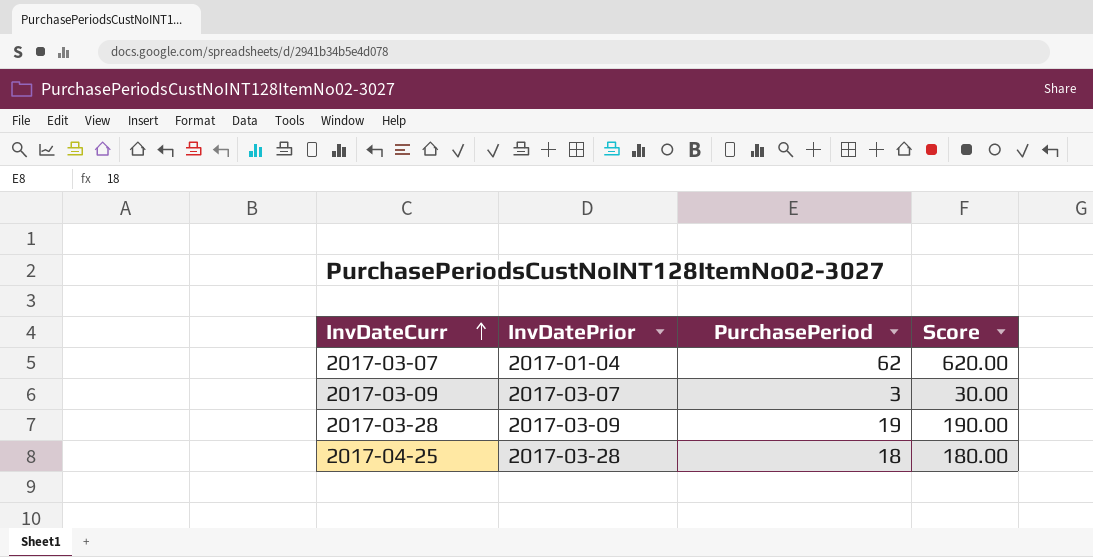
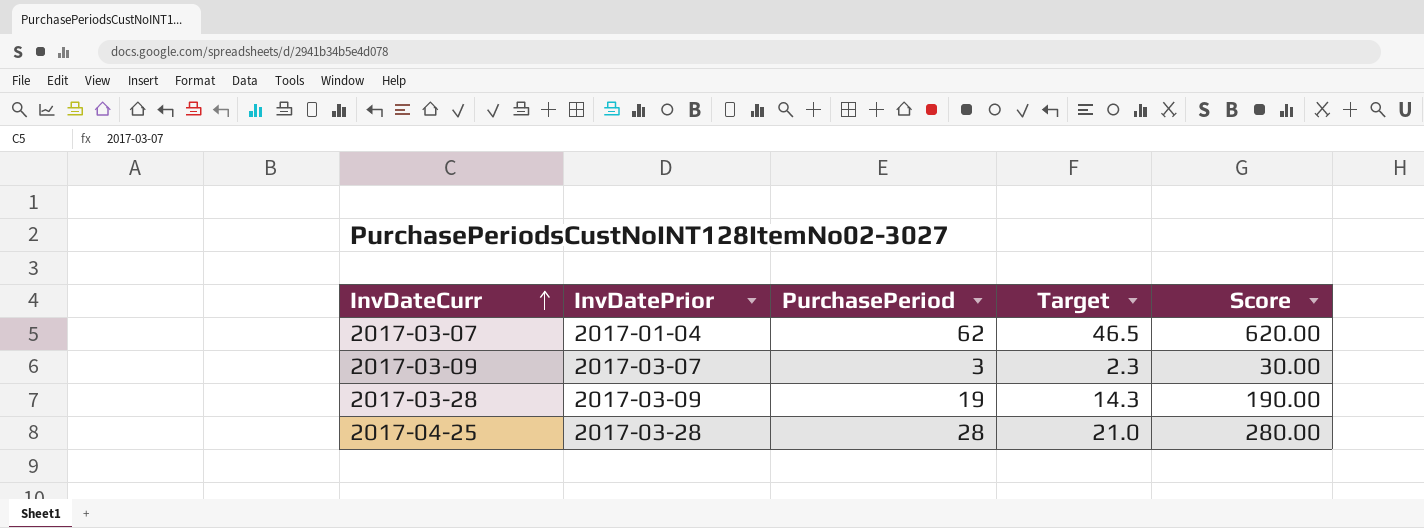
column Target | formula: none -> [PurchasePeriod] * 0.75
2017-04-25 | PurchasePeriod: 18 -> 28
2017-04-25 | Score: 180.00 -> 280.00

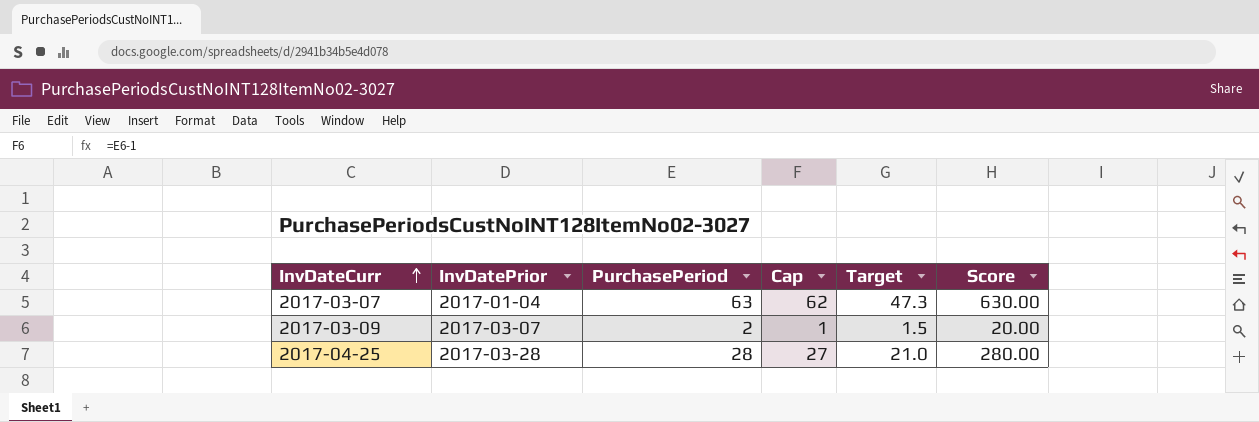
column Cap | formula: none -> [PurchasePeriod] - 1
row 2017-03-28: 2017-03-09 | 19 | 14.3 | 190.00 -> none
2017-03-07 | PurchasePeriod: 62 -> 63
2017-03-07 | Target: 46.5 -> 47.3
2017-03-07 | Score: 620.00 -> 630.00
2017-03-09 | PurchasePeriod: 3 -> 2
2017-03-09 | Target: 2.3 -> 1.5
2017-03-09 | Score: 30.00 -> 20.00

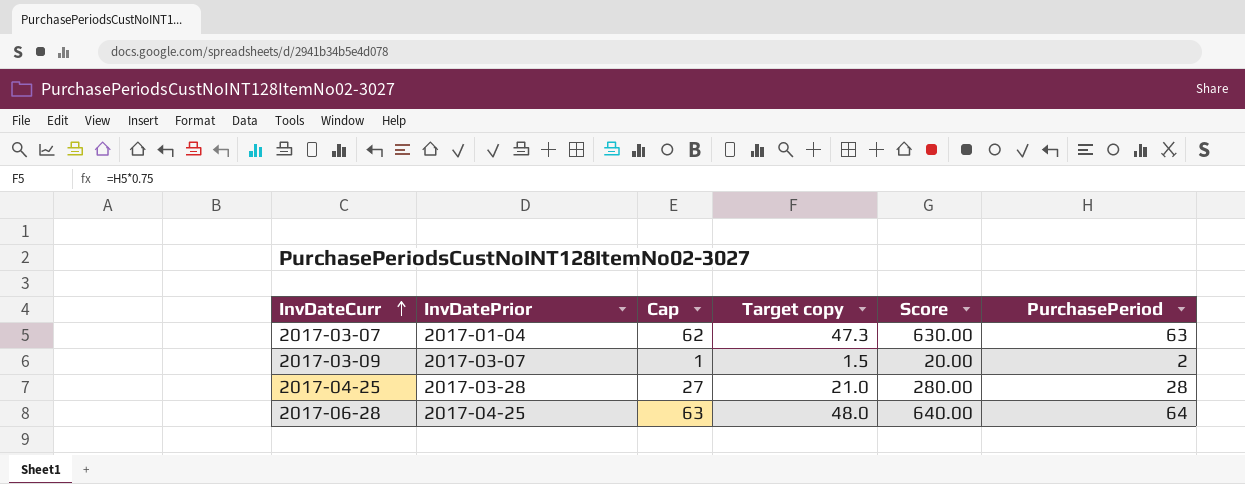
column name: Target -> Target copy
column PurchasePeriod | position: 3 -> 6
row 2017-06-28: none -> 2017-04-25 | 63 | 48.0 | 640.00 | 64

